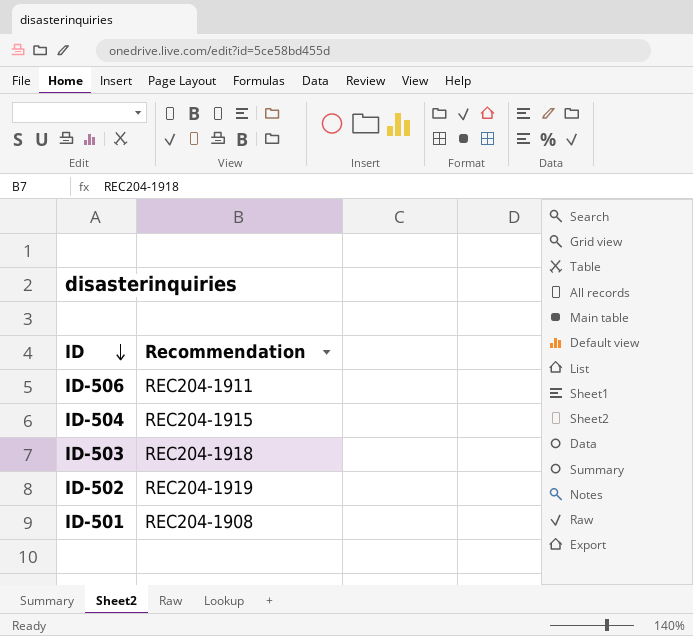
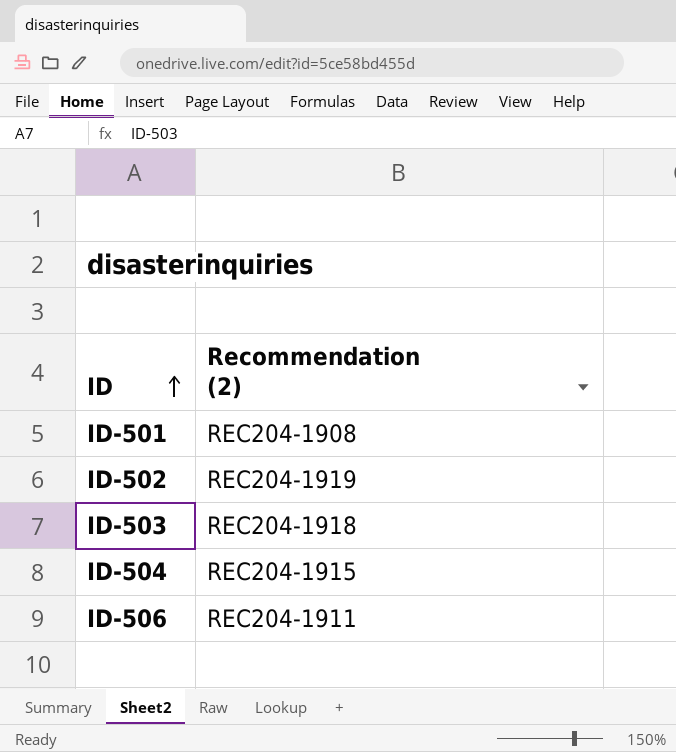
row order: ID descending -> ID ascending
column name: Recommendation -> Recommendation (2)

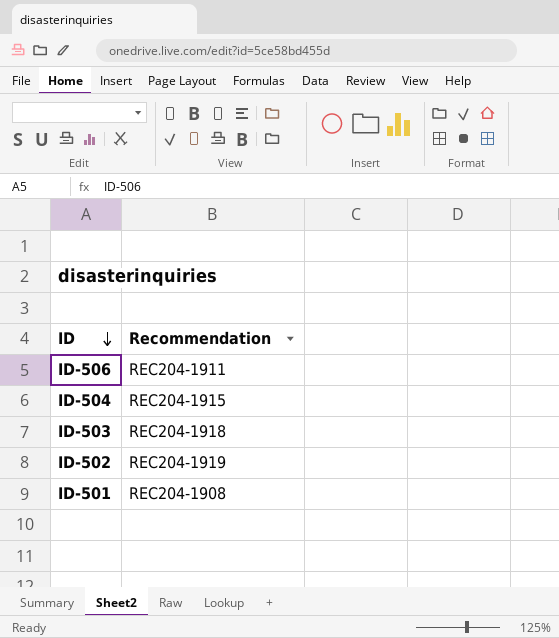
row order: ID ascending -> ID descending
column name: Recommendation (2) -> Recommendation

